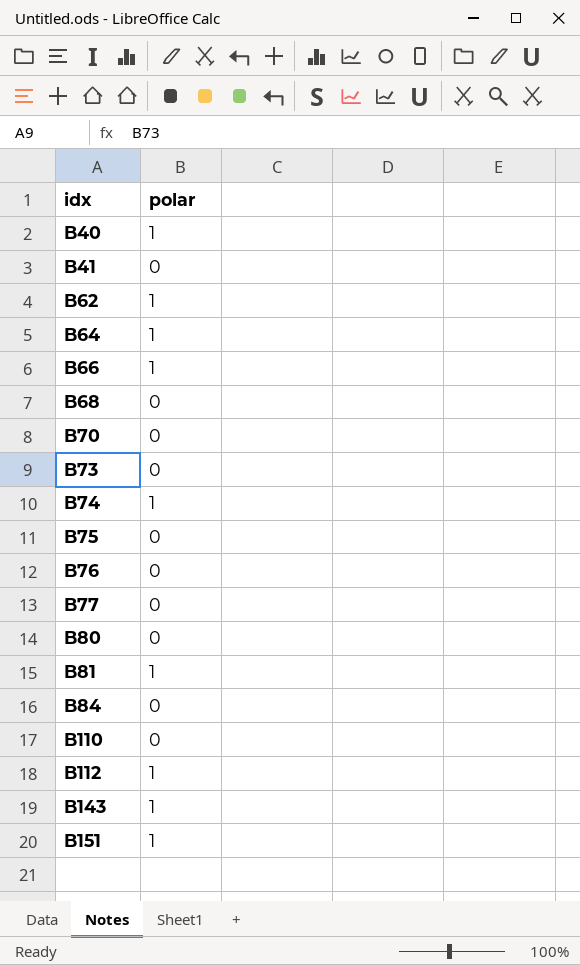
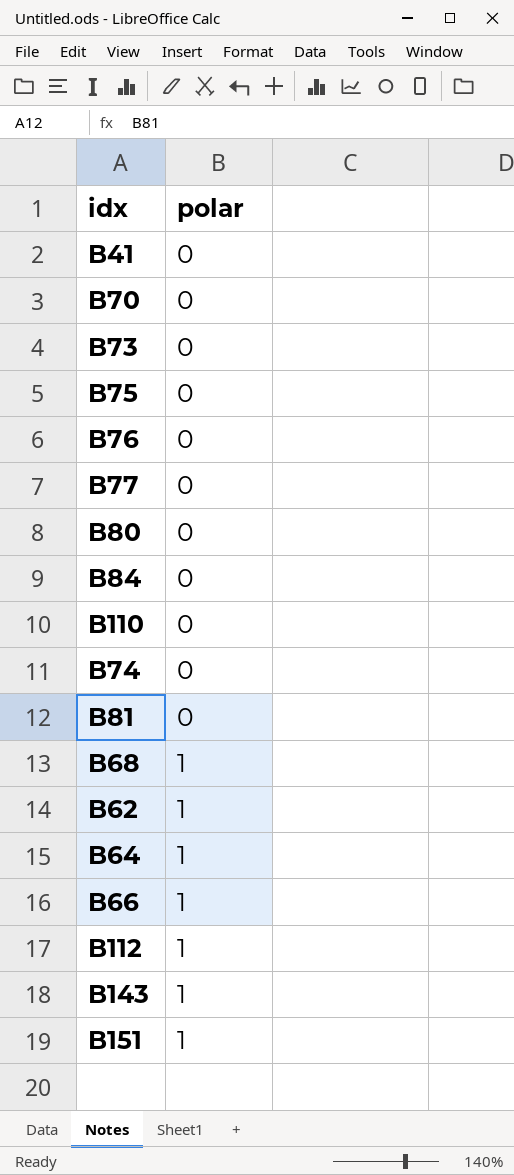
row order: idx ascending -> polar ascending
row B40: 1 -> none
B74 | polar: 1 -> 0
B81 | polar: 1 -> 0
B68 | polar: 0 -> 1

